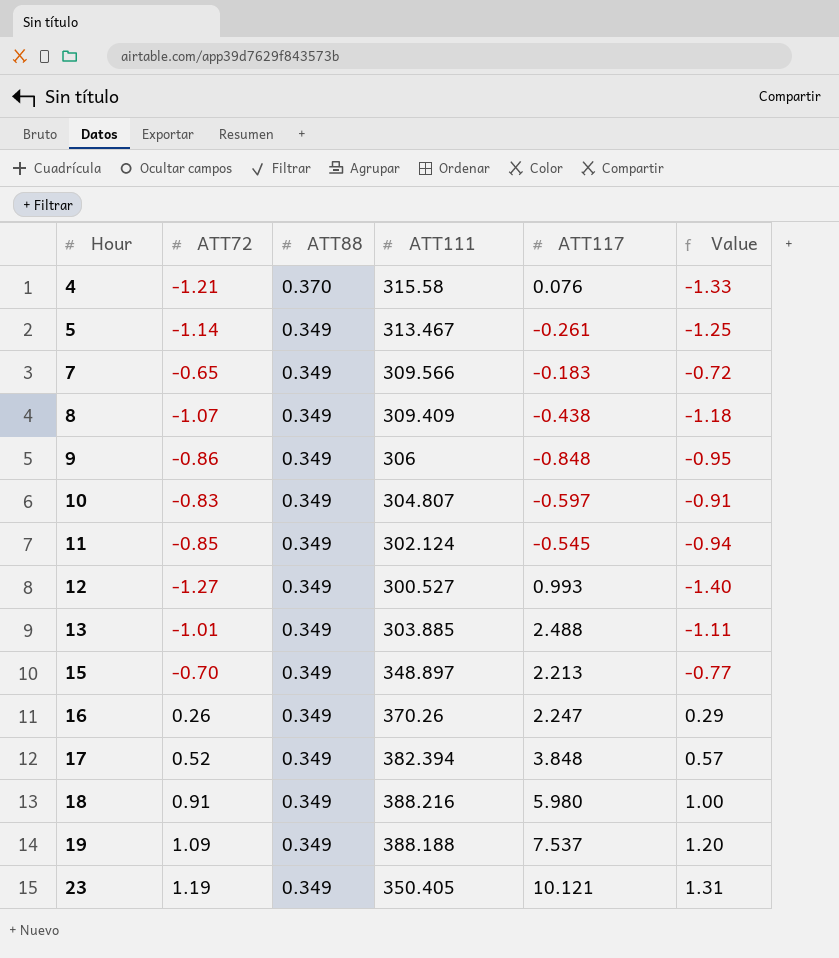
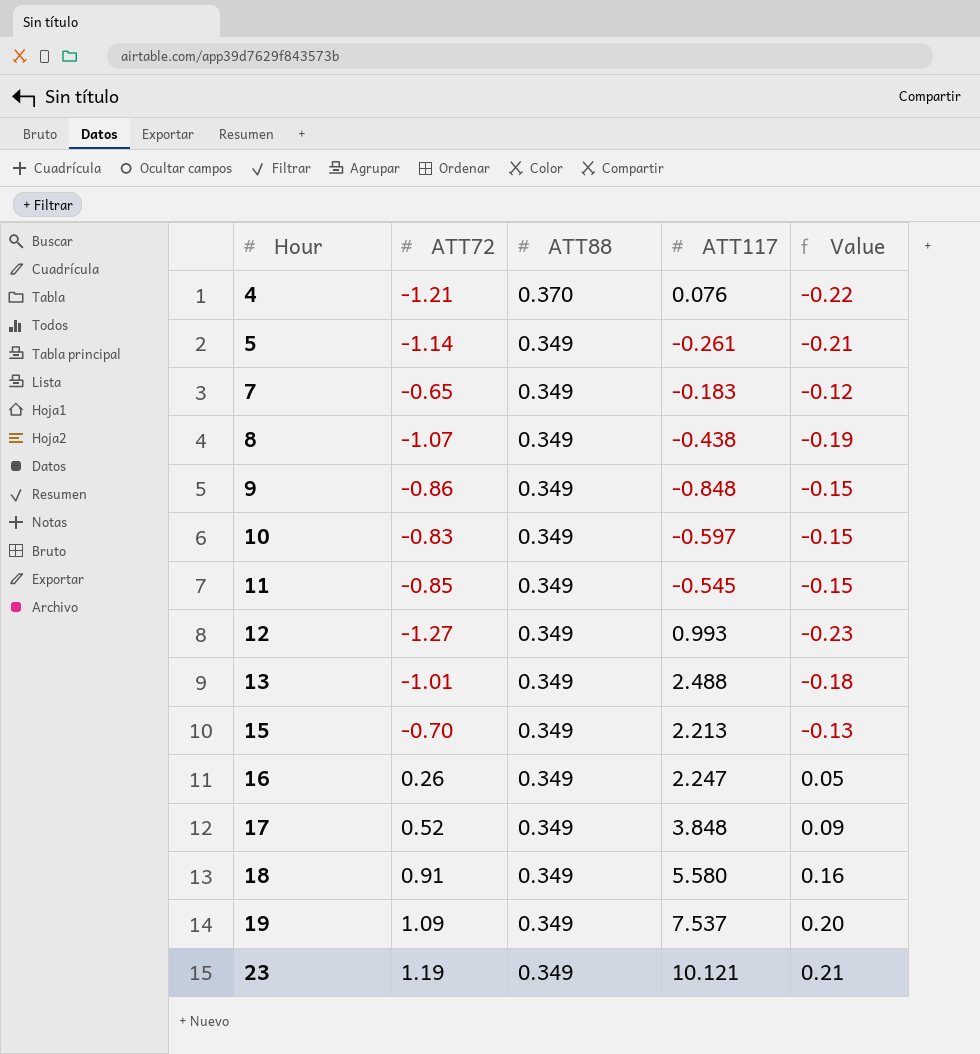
column ATT111 | position: 4 -> none
column Value | formula: [ATT72] * 1.1 -> [ATT72] * 0.18
18 | ATT117: 5.980 -> 5.580

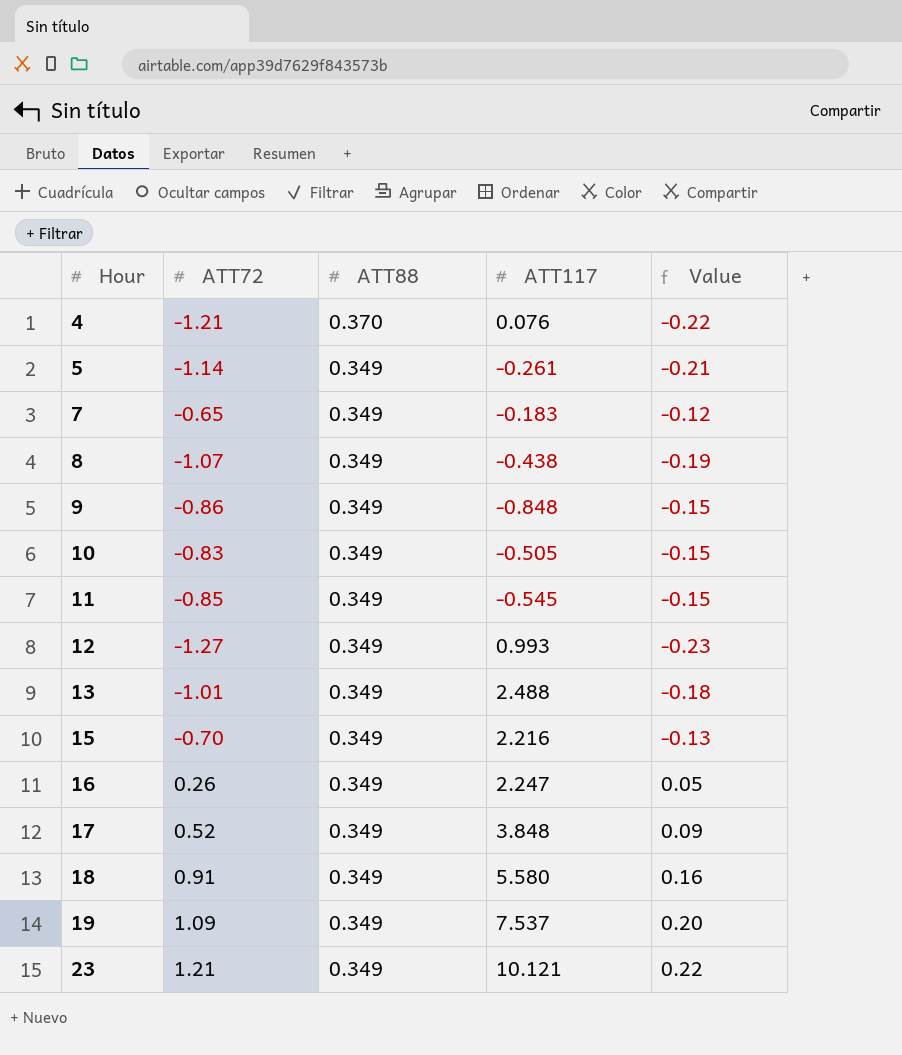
10 | ATT117: -0.597 -> -0.505
15 | ATT117: 2.213 -> 2.216
23 | ATT72: 1.19 -> 1.21
23 | Value: 0.21 -> 0.22

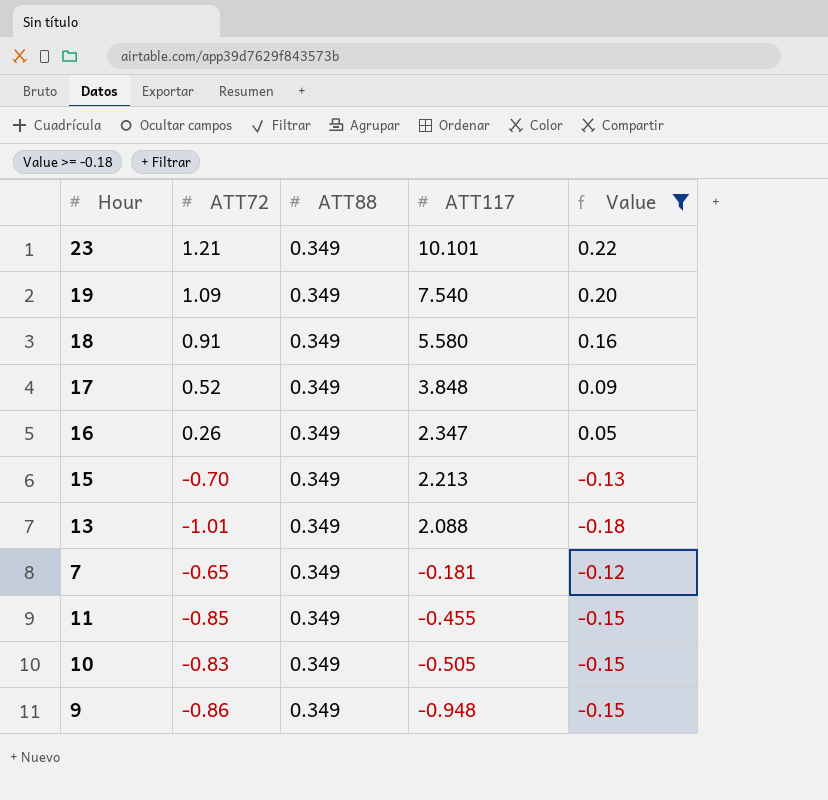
filter: none -> Value >= -0.18
row order: Hour ascending -> ATT117 descending
23 | ATT117: 10.121 -> 10.101
19 | ATT117: 7.537 -> 7.540
16 | ATT117: 2.247 -> 2.347
15 | ATT117: 2.216 -> 2.213
13 | ATT117: 2.488 -> 2.088
7 | ATT117: -0.183 -> -0.181
11 | ATT117: -0.545 -> -0.455
9 | ATT117: -0.848 -> -0.948

